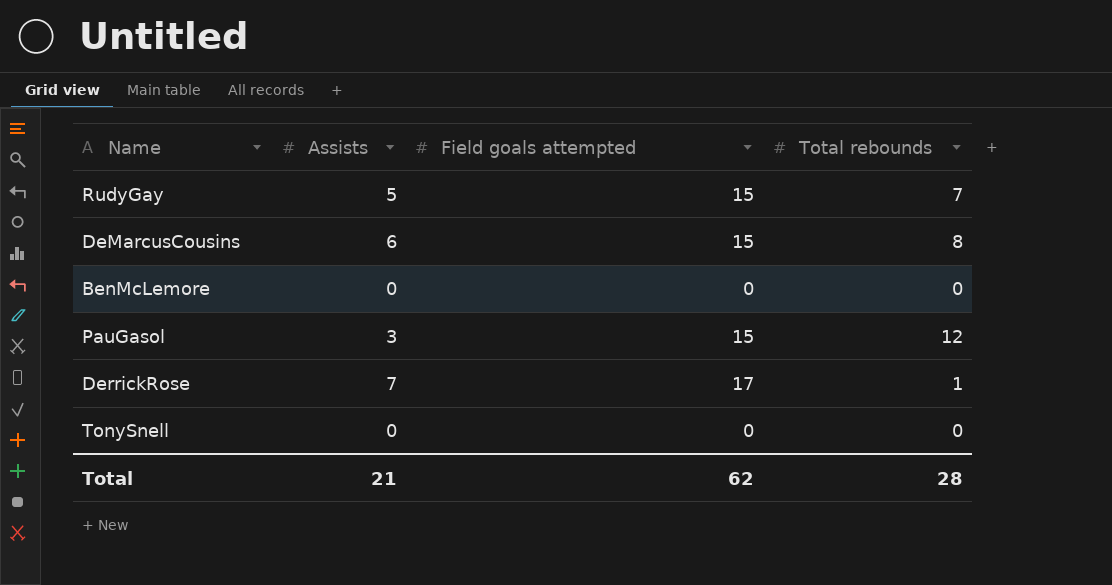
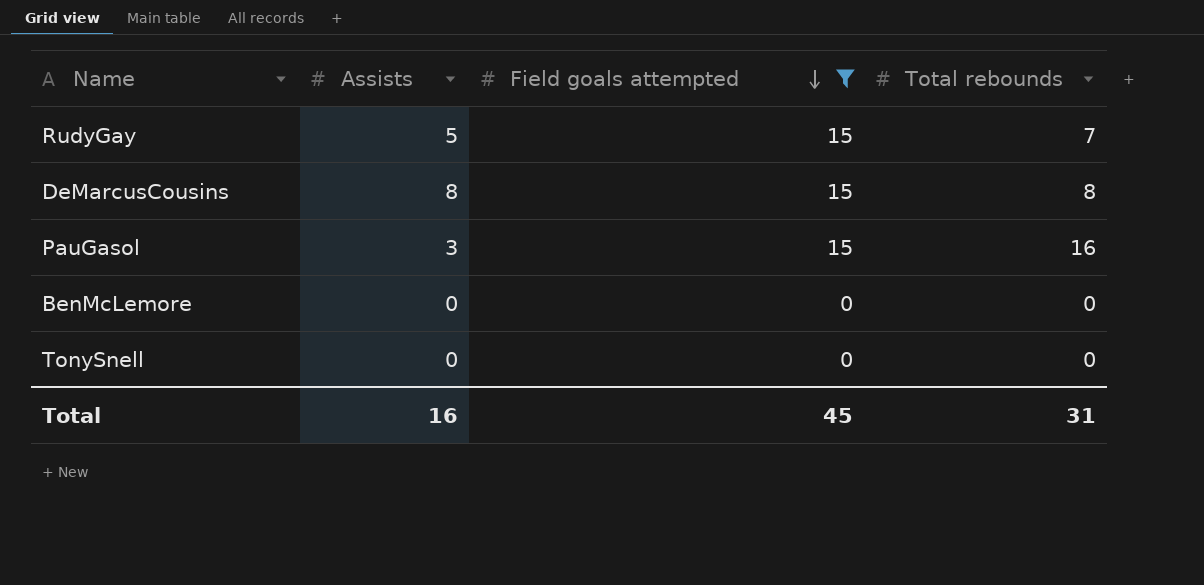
filter: none -> Field goals attempted != 17
row order: none -> Field goals attempted descending
DeMarcusCousins | Assists: 6 -> 8
PauGasol | Total rebounds: 12 -> 16
Total | Assists: 21 -> 16
Total | Field goals attempted: 62 -> 45
Total | Total rebounds: 28 -> 31

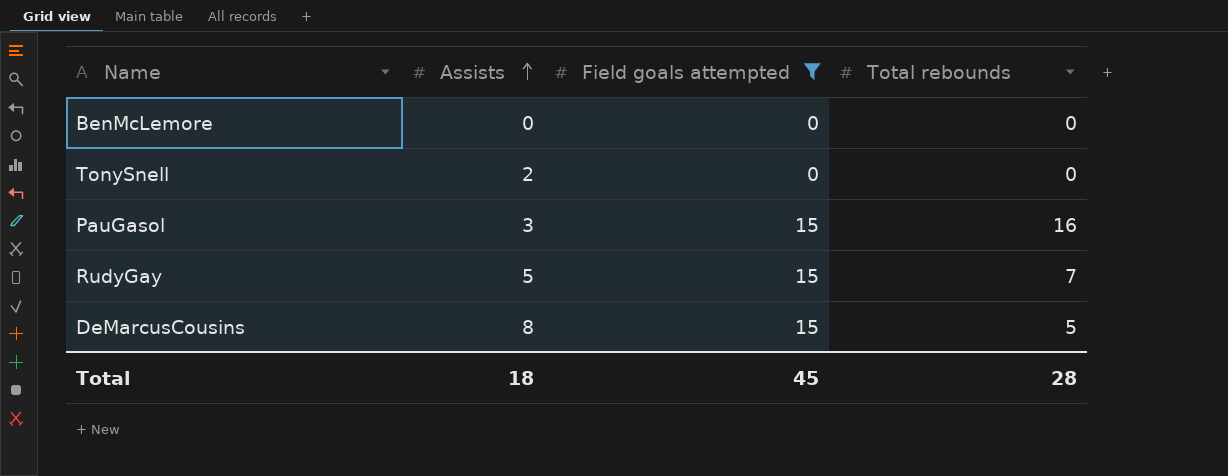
row order: Field goals attempted descending -> Assists ascending
TonySnell | Assists: 0 -> 2
DeMarcusCousins | Total rebounds: 8 -> 5
Total | Assists: 16 -> 18
Total | Total rebounds: 31 -> 28

